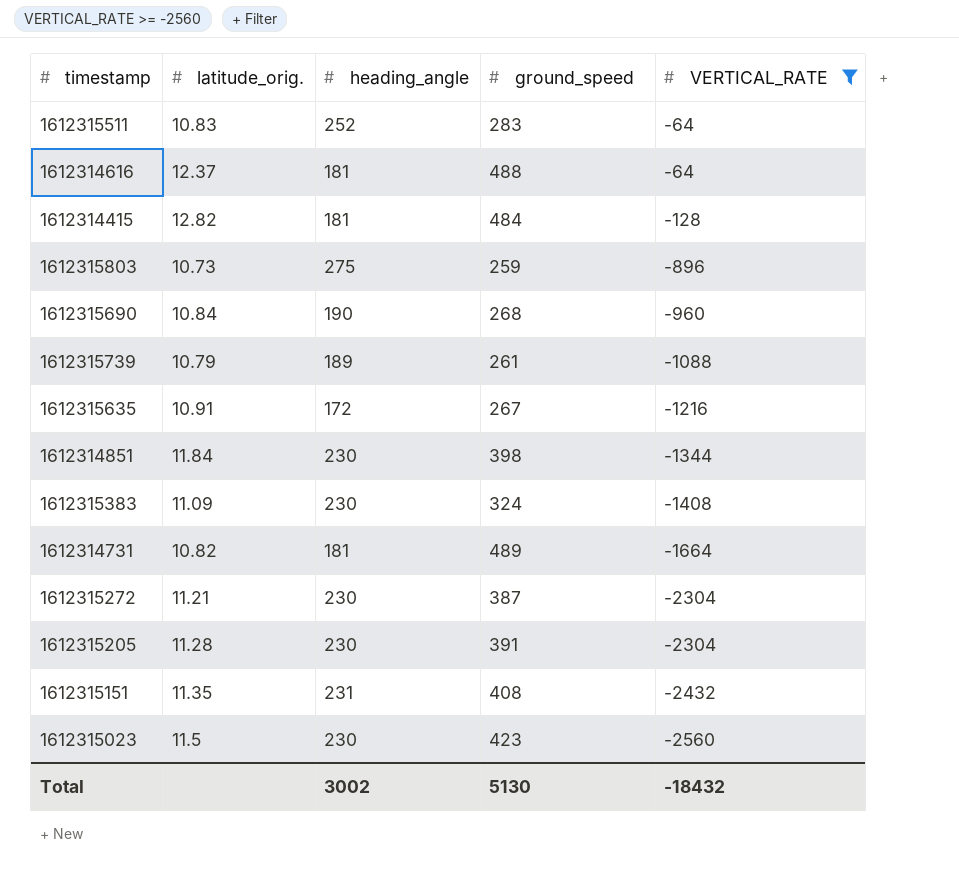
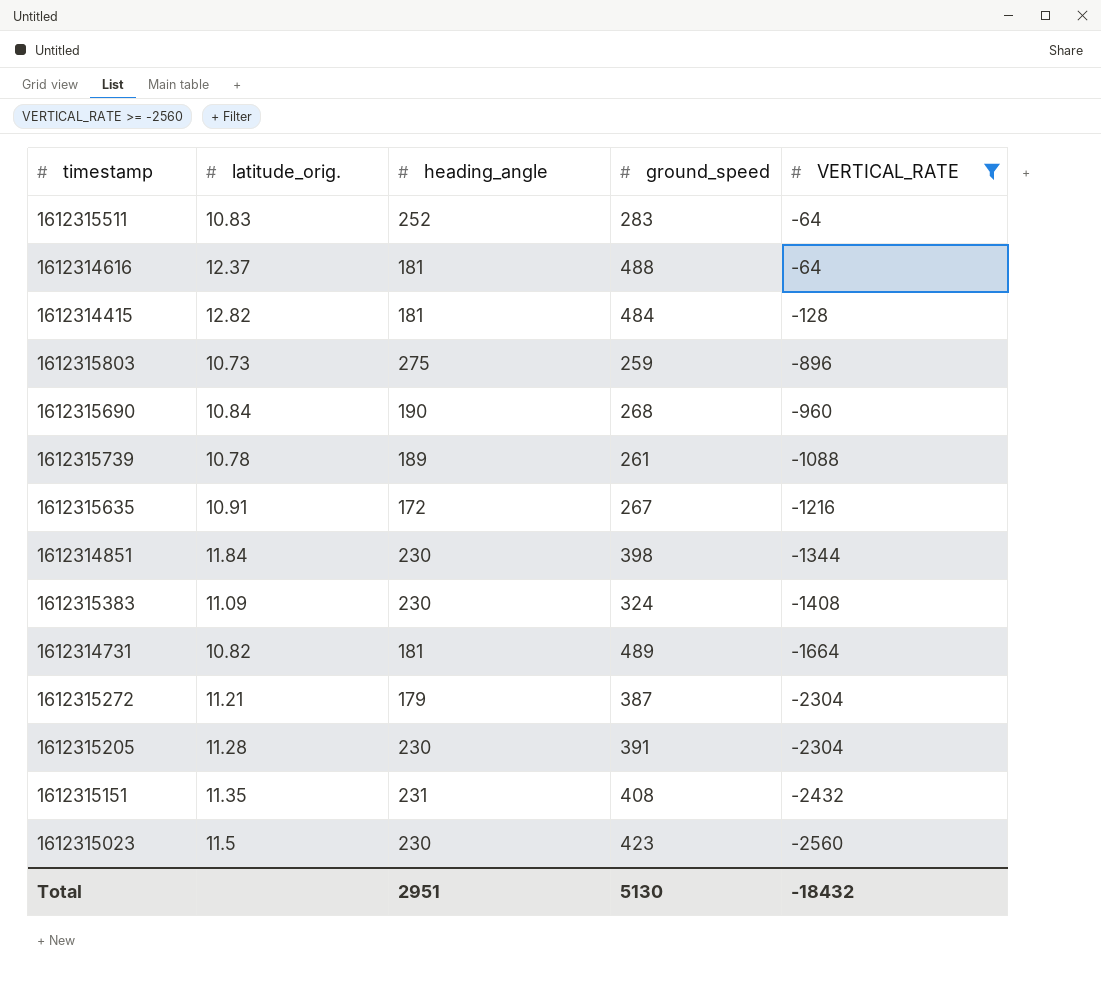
1612315739 | latitude_orig.: 10.79 -> 10.78
1612315272 | heading_angle: 230 -> 179
Total | heading_angle: 3002 -> 2951

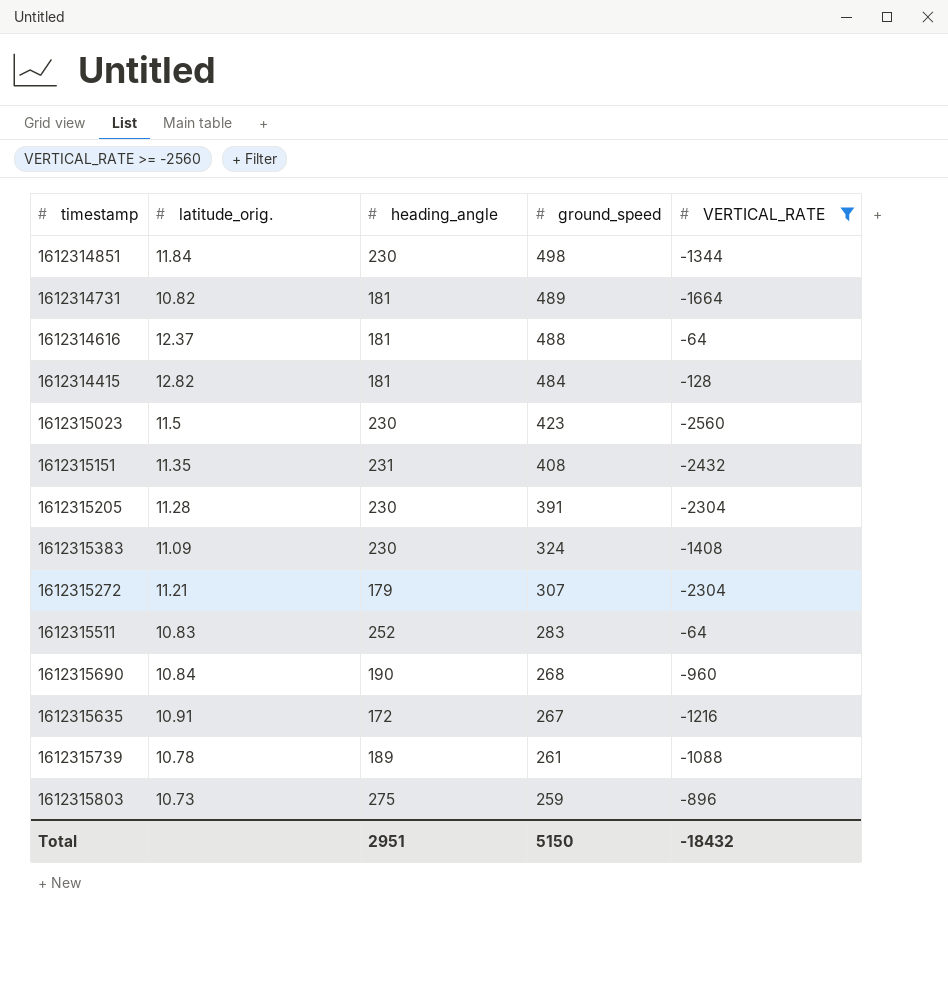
row order: VERTICAL_RATE descending -> ground_speed descending
1612314851 | ground_speed: 398 -> 498
1612315272 | ground_speed: 387 -> 307
Total | ground_speed: 5130 -> 5150

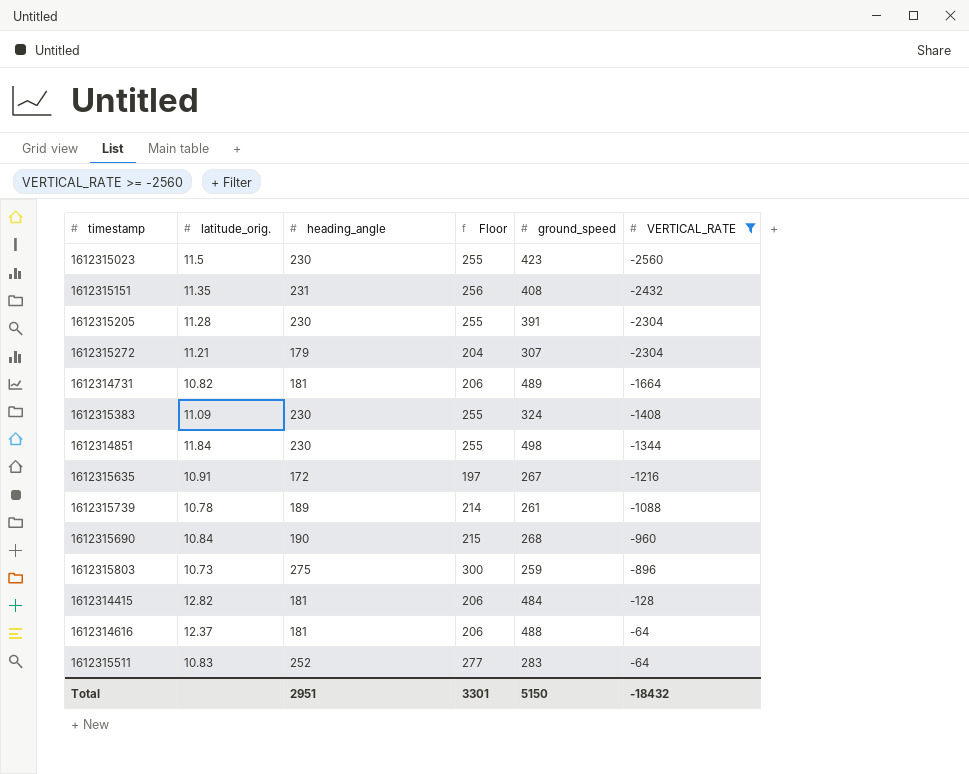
row order: ground_speed descending -> VERTICAL_RATE ascending
column Floor | formula: none -> [heading_angle] + 25

